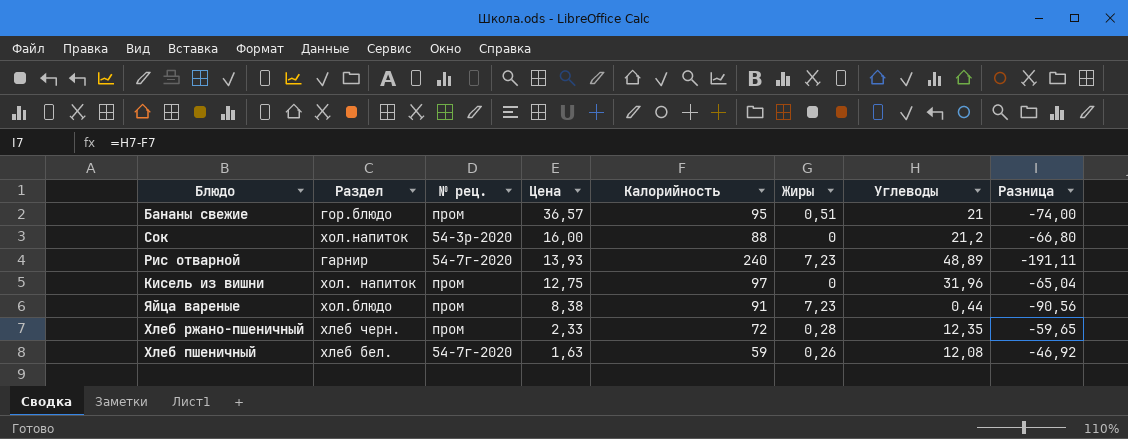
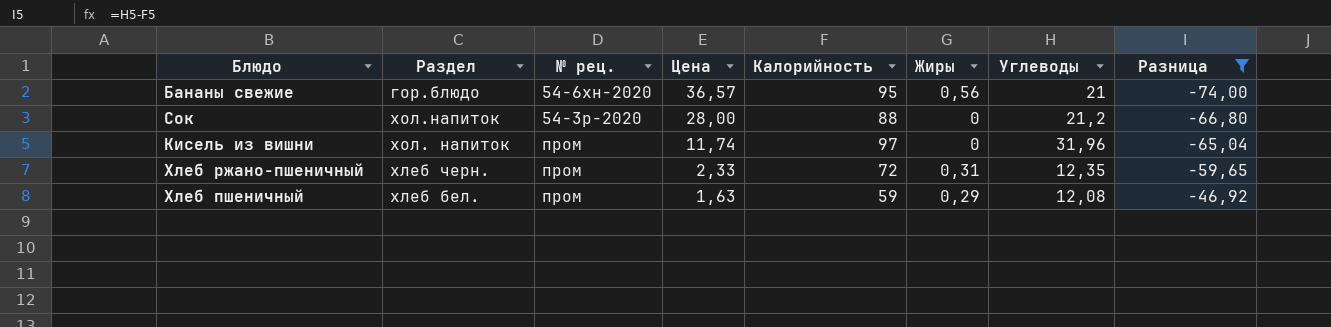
filter: none -> Разница >= -74,00
Бананы свежие | № рец.: пром -> 54-6хн-2020
Бананы свежие | Жиры: 0,51 -> 0,56
Сок | Цена: 16,00 -> 28,00
Кисель из вишни | Цена: 12,75 -> 11,74
Хлеб ржано-пшеничный | Жиры: 0,28 -> 0,31
Хлеб пшеничный | № рец.: 54-7г-2020 -> пром
Хлеб пшеничный | Жиры: 0,26 -> 0,29

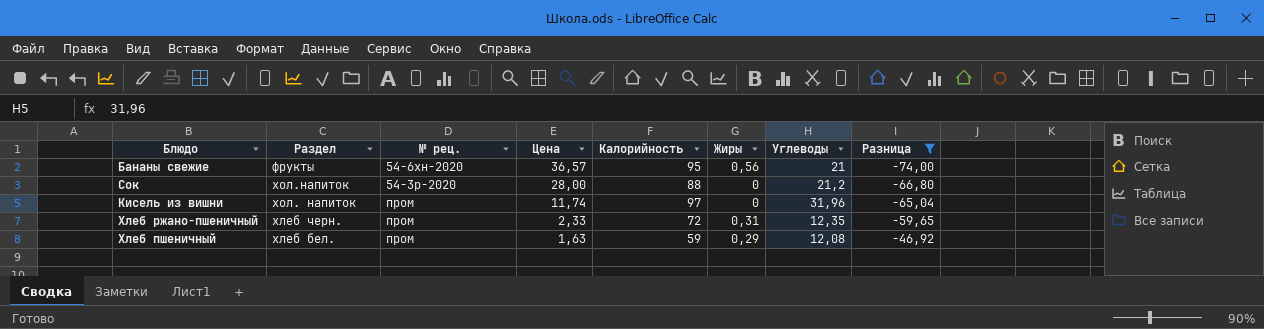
Бананы свежие | Раздел: гор.блюдо -> фрукты

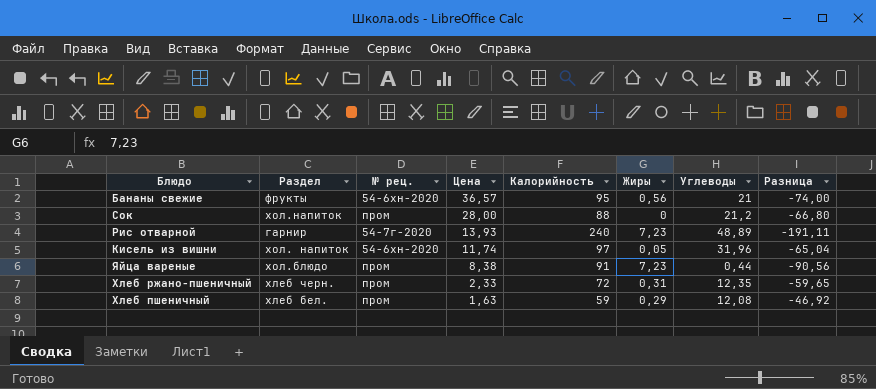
filter: Разница >= -74,00 -> none
Сок | № рец.: 54-3р-2020 -> пром
Кисель из вишни | № рец.: пром -> 54-6хн-2020
Кисель из вишни | Жиры: 0 -> 0,05

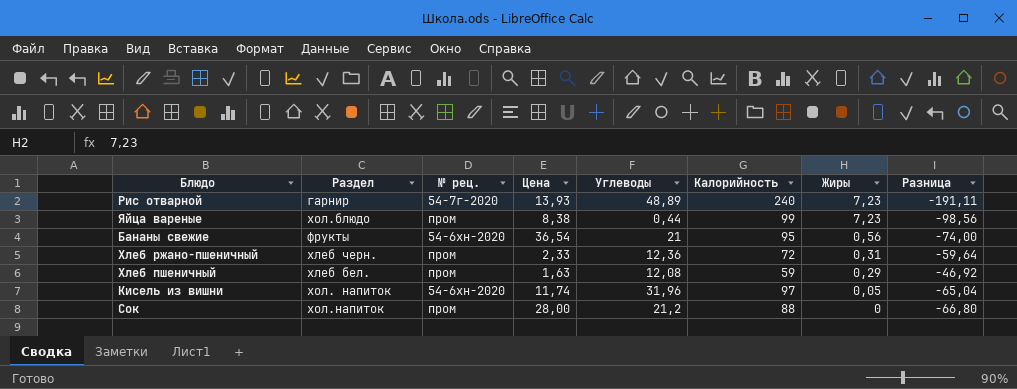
row order: Цена descending -> Жиры descending
column Углеводы | position: 7 -> 5
Яйца вареные | Калорийность: 91 -> 99
Яйца вареные | Разница: -90,56 -> -98,56
Бананы свежие | Цена: 36,57 -> 36,54
Хлеб ржано-пшеничный | Углеводы: 12,35 -> 12,36
Хлеб ржано-пшеничный | Разница: -59,65 -> -59,64

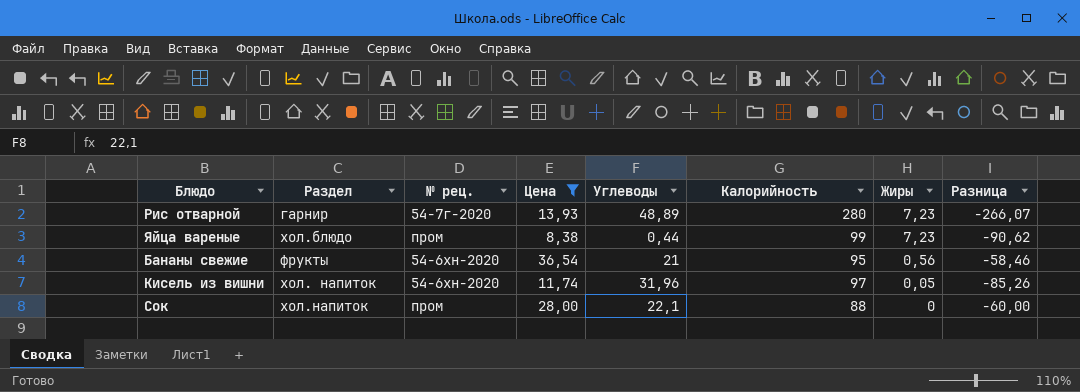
filter: none -> Цена >= 8,38
column Разница | formula: [Углеводы] - [Калорийность] -> [Цена] - [Калорийность]
Рис отварной | Калорийность: 240 -> 280
Сок | Углеводы: 21,2 -> 22,1

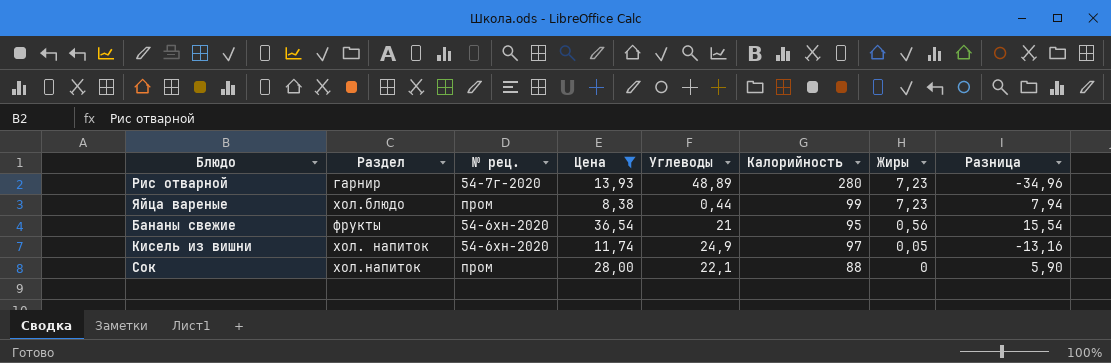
column Разница | formula: [Цена] - [Калорийность] -> [Цена] - [Углеводы]
Кисель из вишни | Углеводы: 31,96 -> 24,9

